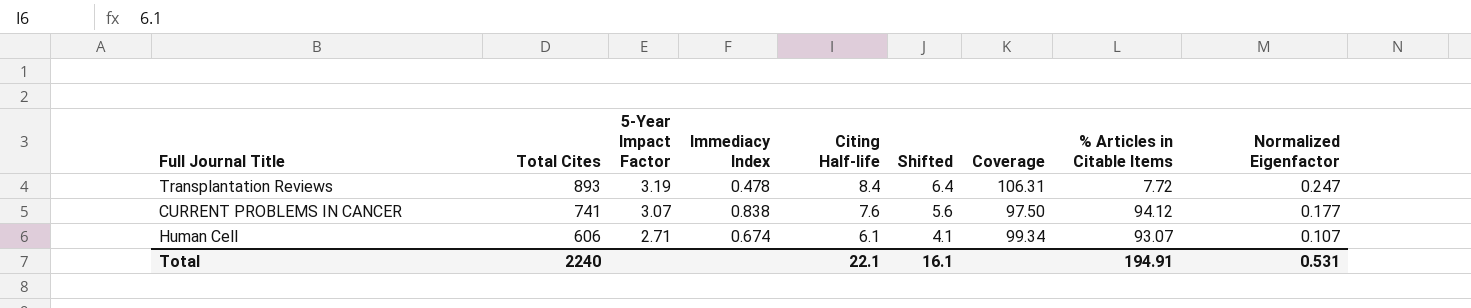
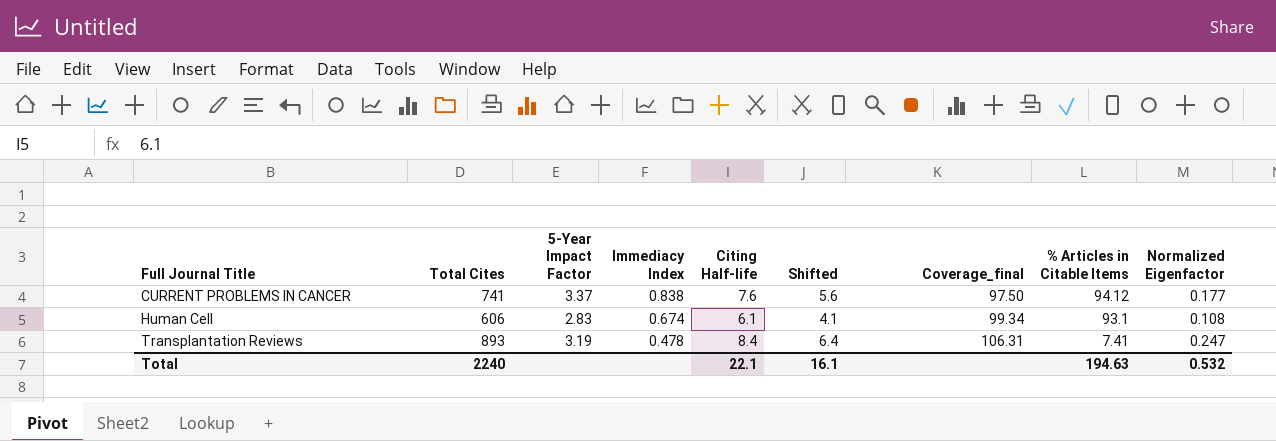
row order: Total Cites descending -> Full Journal Title ascending
column name: Coverage -> Coverage_final
CURRENT PROBLEMS IN CANCER | 5-Year Impact Factor: 3.07 -> 3.37
Human Cell | 5-Year Impact Factor: 2.71 -> 2.83
Human Cell | % Articles in Citable Items: 93.07 -> 93.1
Human Cell | Normalized Eigenfactor: 0.107 -> 0.108
Transplantation Reviews | % Articles in Citable Items: 7.72 -> 7.41
Total | % Articles in Citable Items: 194.91 -> 194.63
Total | Normalized Eigenfactor: 0.531 -> 0.532

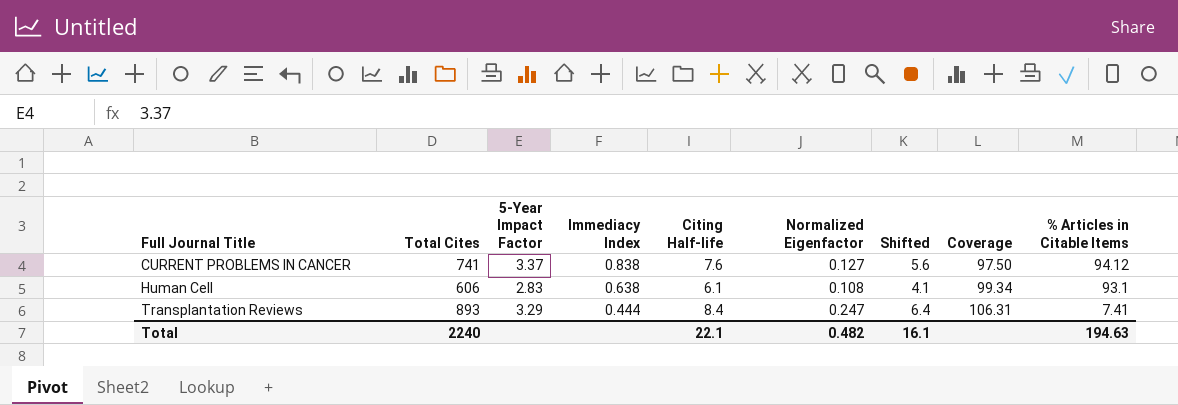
column Normalized Eigenfactor | position: 9 -> 6
column name: Coverage_final -> Coverage
CURRENT PROBLEMS IN CANCER | Normalized Eigenfactor: 0.177 -> 0.127
Human Cell | Immediacy Index: 0.674 -> 0.638
Transplantation Reviews | 5-Year Impact Factor: 3.19 -> 3.29
Transplantation Reviews | Immediacy Index: 0.478 -> 0.444
Total | Normalized Eigenfactor: 0.532 -> 0.482

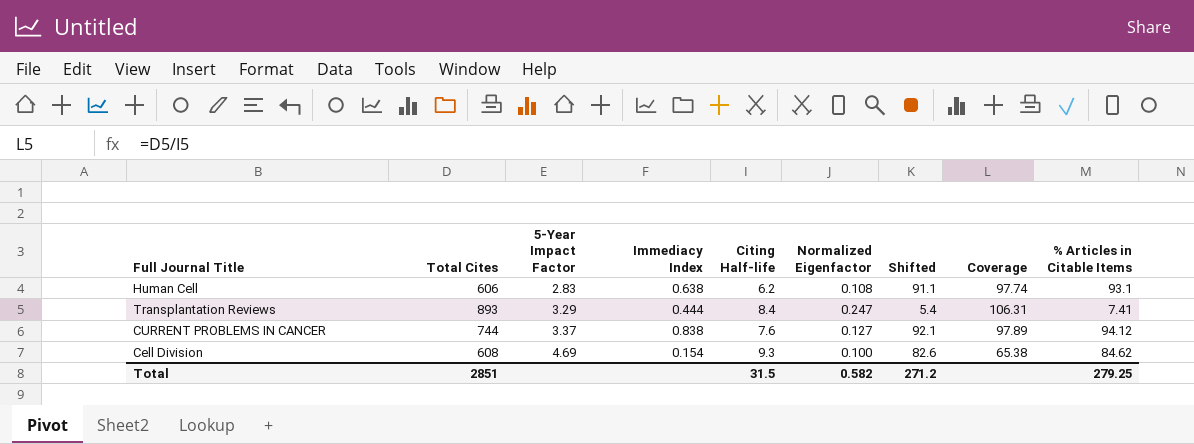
row order: Full Journal Title ascending -> 5-Year Impact Factor ascending
column Shifted | formula: [Citing Half-life] - 2 -> [% Articles in Citable Items] - 2
Human Cell | Citing Half-life: 6.1 -> 6.2
Human Cell | Coverage: 99.34 -> 97.74
CURRENT PROBLEMS IN CANCER | Total Cites: 741 -> 744
CURRENT PROBLEMS IN CANCER | Coverage: 97.50 -> 97.89
row Cell Division: none -> 608 | 4.69 | 0.154 | 9.3 | 0.100 | 82.6 | 65.38 | 84.62
Total | Total Cites: 2240 -> 2851
Total | Citing Half-life: 22.1 -> 31.5
Total | Normalized Eigenfactor: 0.482 -> 0.582
Total | Shifted: 16.1 -> 271.2
Total | % Articles in Citable Items: 194.63 -> 279.25

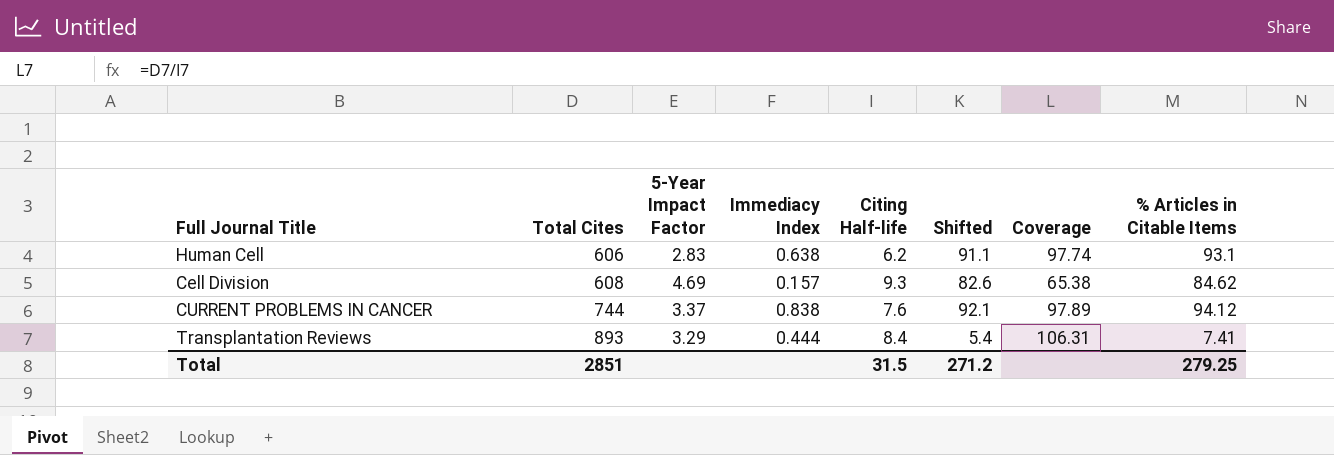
row order: 5-Year Impact Factor ascending -> Total Cites ascending
column Normalized Eigenfactor | position: 6 -> none
Cell Division | Immediacy Index: 0.154 -> 0.157

